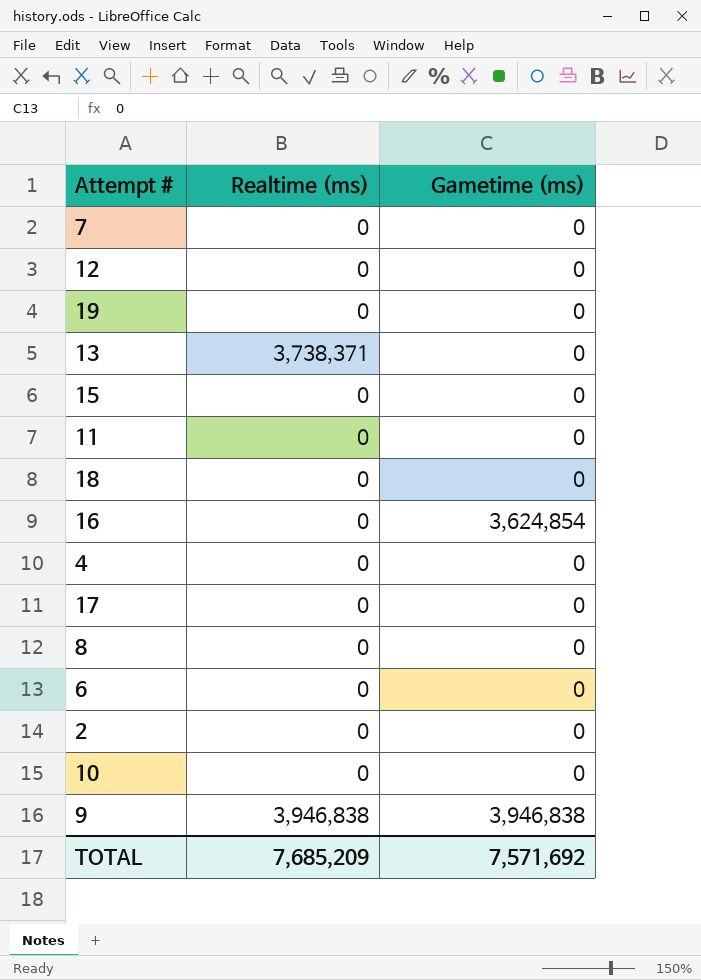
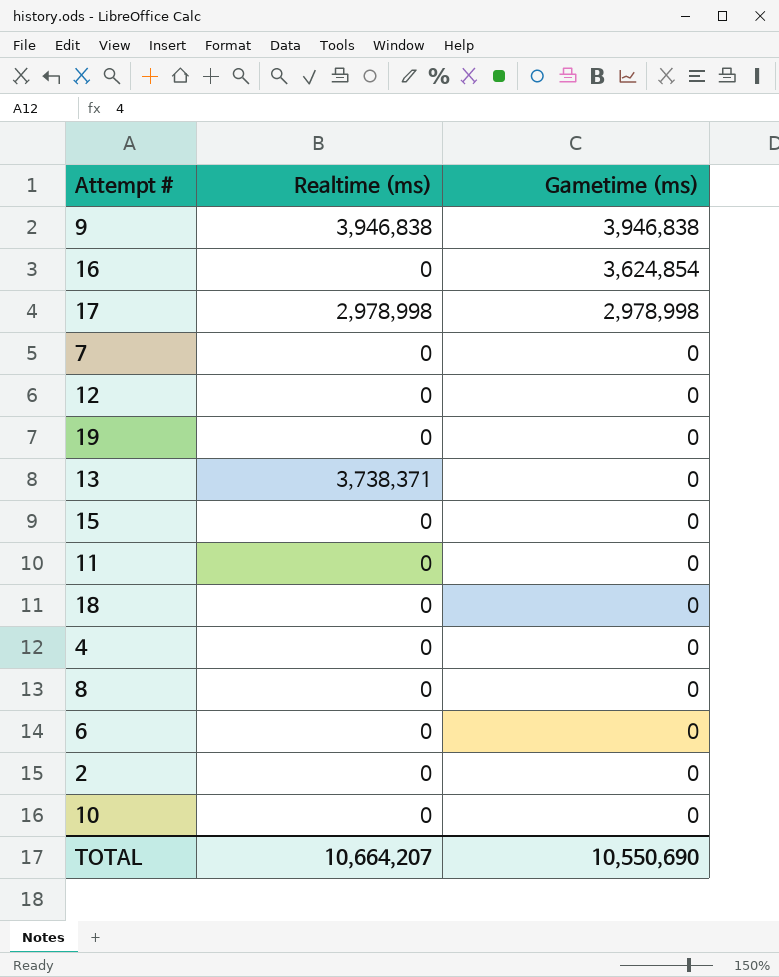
row order: none -> Gametime (ms) descending
17 | Realtime (ms): 0 -> 2,978,998
17 | Gametime (ms): 0 -> 2,978,998
TOTAL | Realtime (ms): 7,685,209 -> 10,664,207
TOTAL | Gametime (ms): 7,571,692 -> 10,550,690

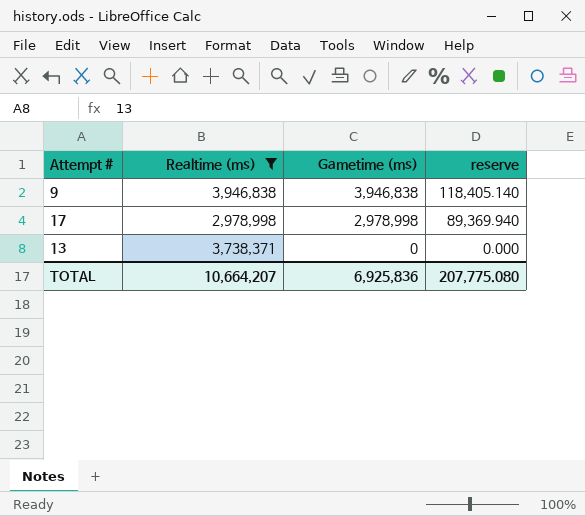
filter: none -> Realtime (ms) != 0
column reserve | formula: none -> [Gametime (ms)] * 0.03
TOTAL | Gametime (ms): 10,550,690 -> 6,925,836

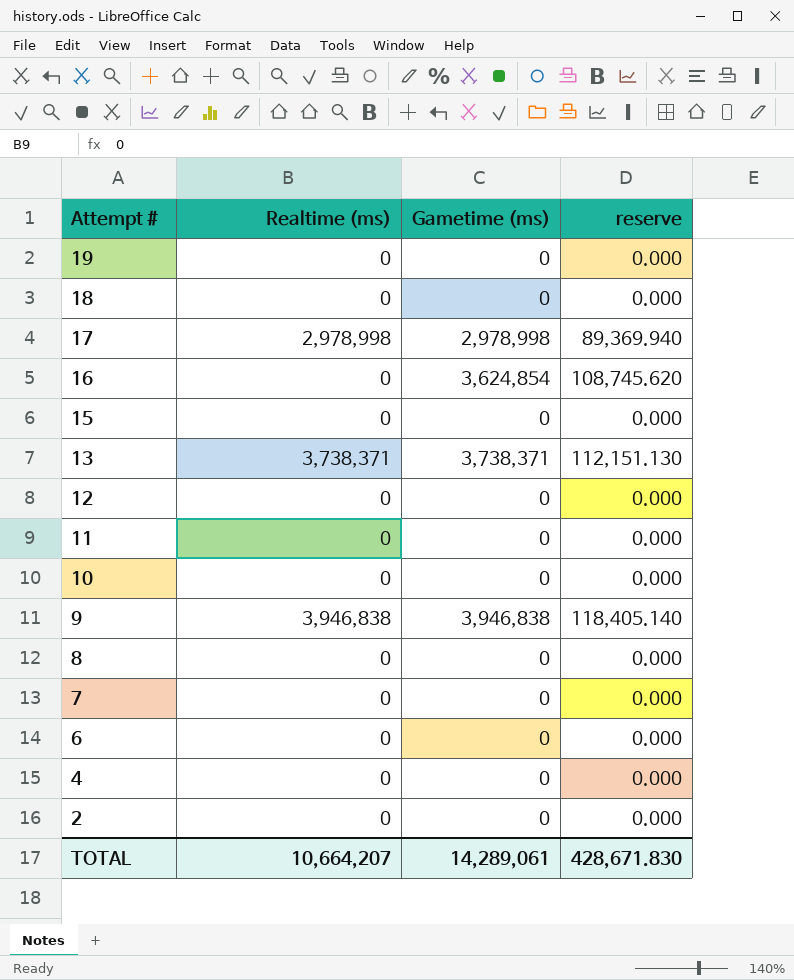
filter: Realtime (ms) != 0 -> none
row order: Gametime (ms) descending -> Attempt # descending
13 | Gametime (ms): 0 -> 3,738,371
13 | reserve: 0.000 -> 112,151.130
TOTAL | Gametime (ms): 6,925,836 -> 14,289,061
TOTAL | reserve: 207,775.080 -> 428,671.830

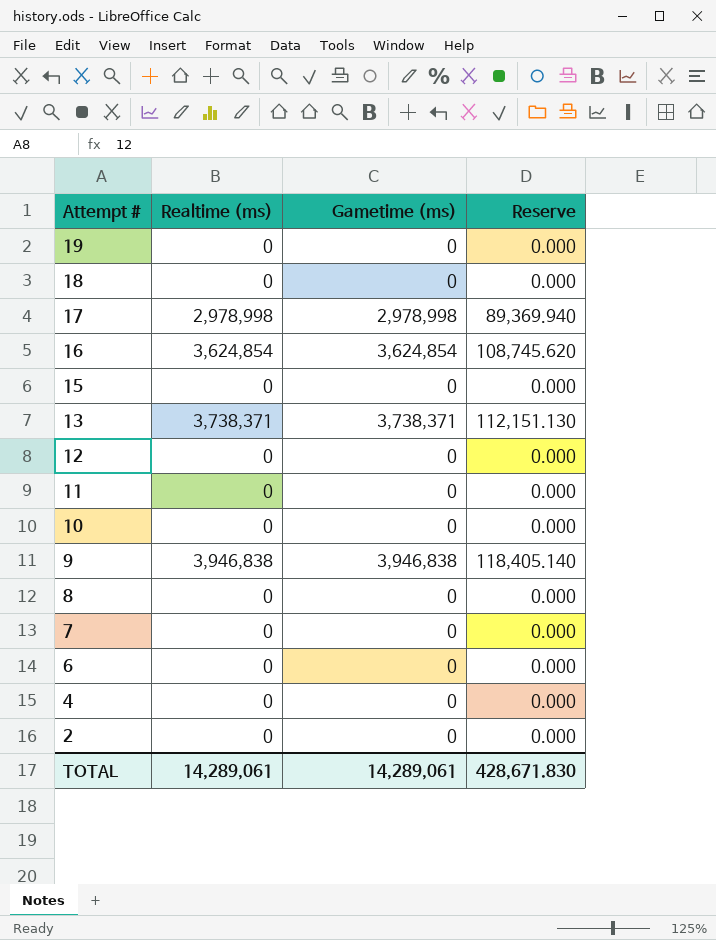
column name: reserve -> Reserve
16 | Realtime (ms): 0 -> 3,624,854
TOTAL | Realtime (ms): 10,664,207 -> 14,289,061

